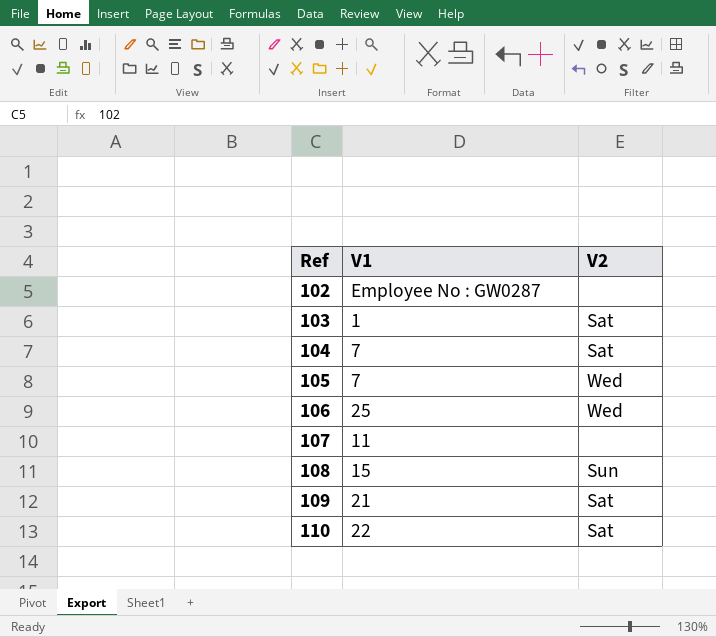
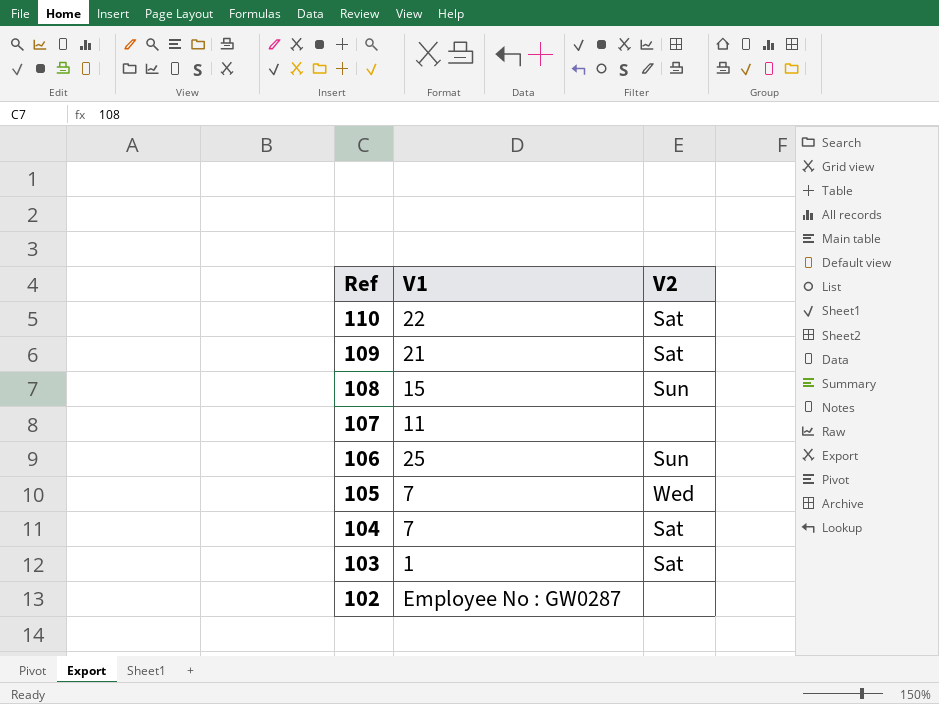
row order: Ref ascending -> Ref descending
106 | V2: Wed -> Sun

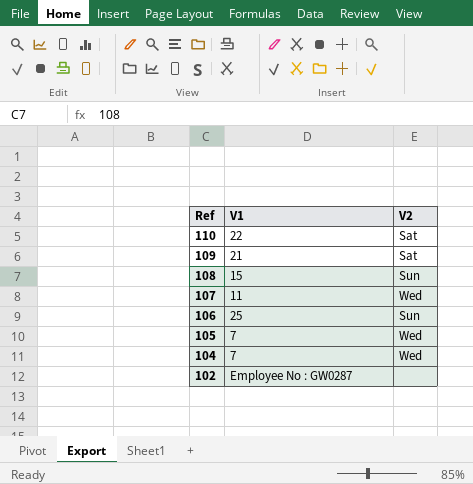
row 103: 1 | Sat -> none
107 | V2: none -> Wed
104 | V2: Sat -> Wed

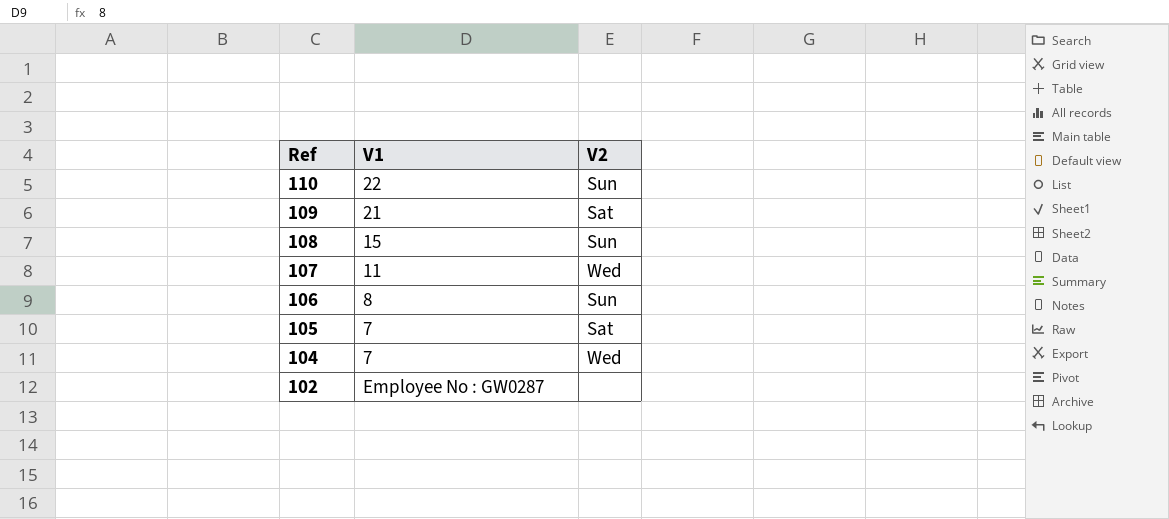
110 | V2: Sat -> Sun
106 | V1: 25 -> 8
105 | V2: Wed -> Sat

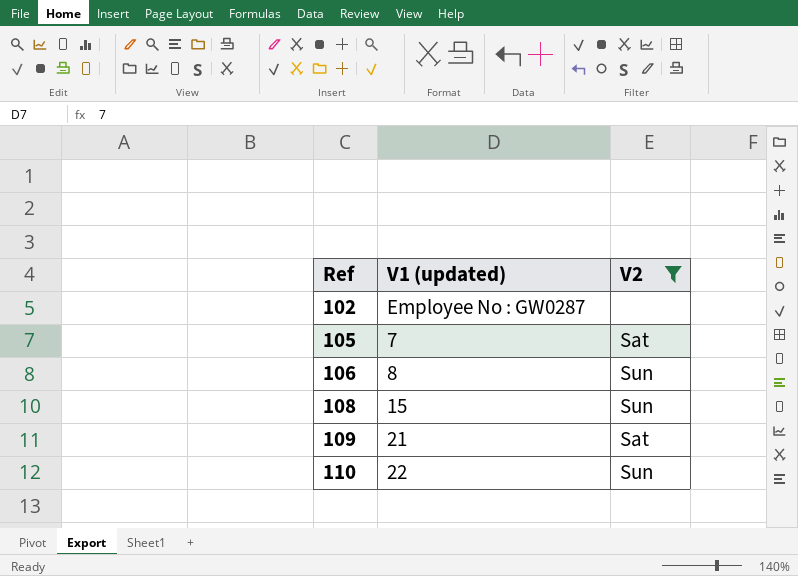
filter: none -> V2 != Wed
row order: Ref descending -> Ref ascending
column name: V1 -> V1 (updated)

